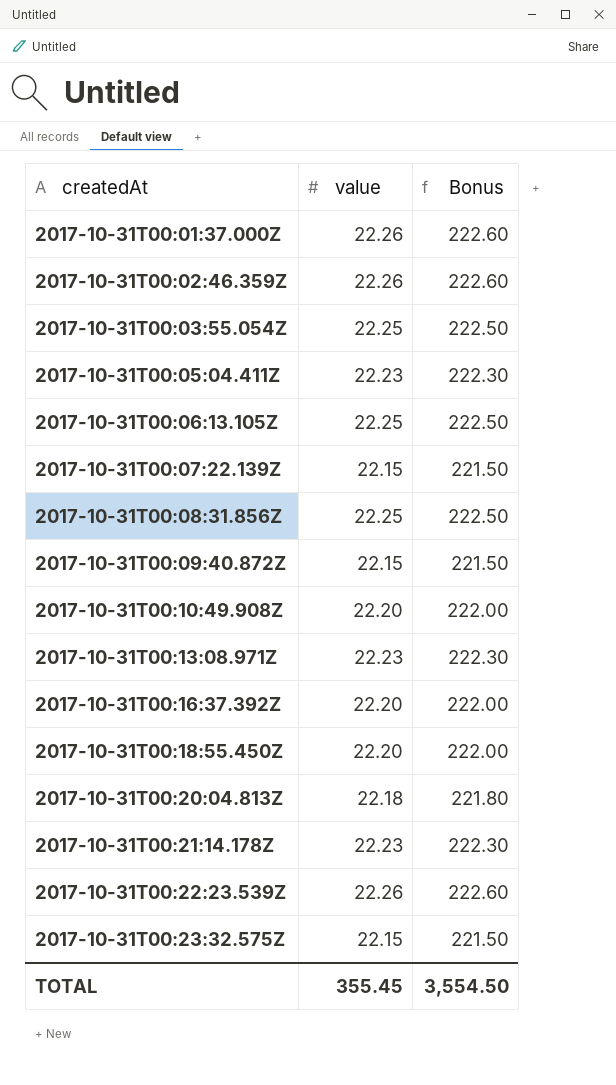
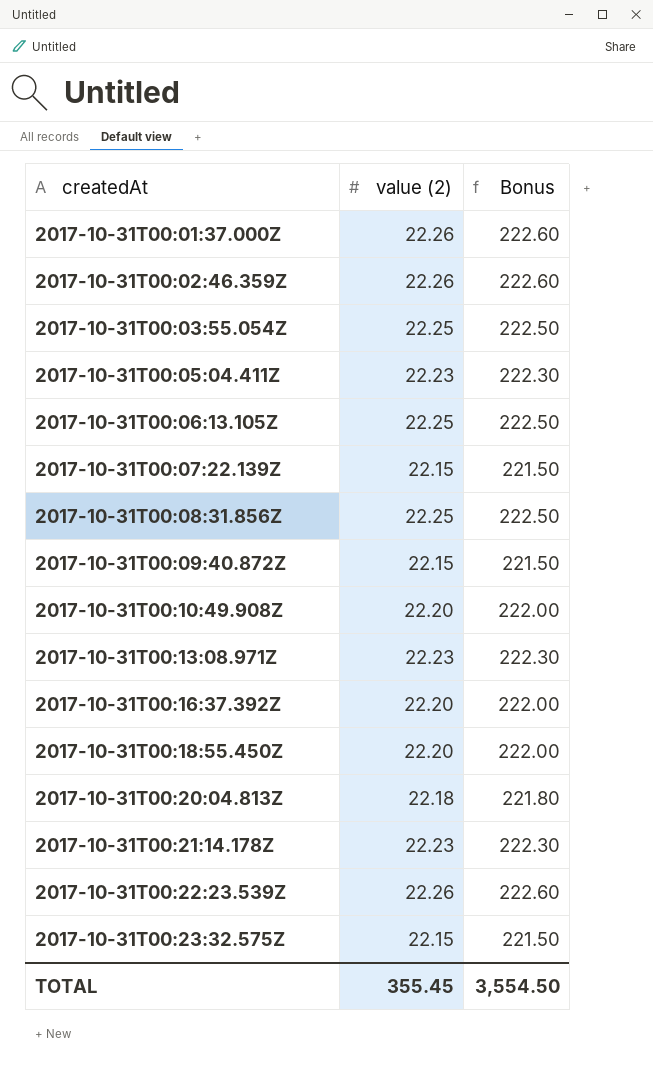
column name: value -> value (2)

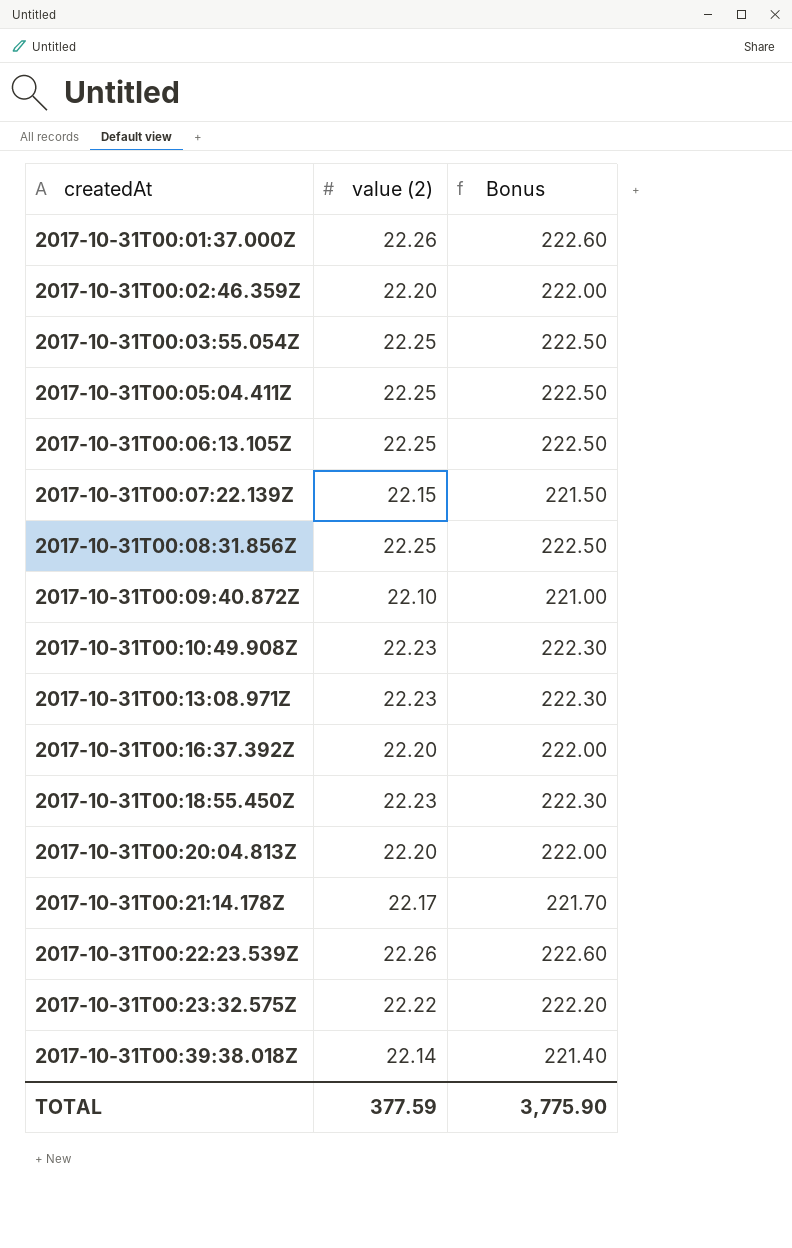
2017-10-31T00:02:46.359Z | value (2): 22.26 -> 22.20
2017-10-31T00:02:46.359Z | Bonus: 222.60 -> 222.00
2017-10-31T00:05:04.411Z | value (2): 22.23 -> 22.25
2017-10-31T00:05:04.411Z | Bonus: 222.30 -> 222.50
2017-10-31T00:09:40.872Z | value (2): 22.15 -> 22.10
2017-10-31T00:09:40.872Z | Bonus: 221.50 -> 221.00
2017-10-31T00:10:49.908Z | value (2): 22.20 -> 22.23
2017-10-31T00:10:49.908Z | Bonus: 222.00 -> 222.30
2017-10-31T00:18:55.450Z | value (2): 22.20 -> 22.23
2017-10-31T00:18:55.450Z | Bonus: 222.00 -> 222.30
2017-10-31T00:20:04.813Z | value (2): 22.18 -> 22.20
2017-10-31T00:20:04.813Z | Bonus: 221.80 -> 222.00
2017-10-31T00:21:14.178Z | value (2): 22.23 -> 22.17
2017-10-31T00:21:14.178Z | Bonus: 222.30 -> 221.70
2017-10-31T00:23:32.575Z | value (2): 22.15 -> 22.22
2017-10-31T00:23:32.575Z | Bonus: 221.50 -> 222.20
row 2017-10-31T00:39:38.018Z: none -> 22.14 | 221.40
TOTAL | value (2): 355.45 -> 377.59
TOTAL | Bonus: 3,554.50 -> 3,775.90

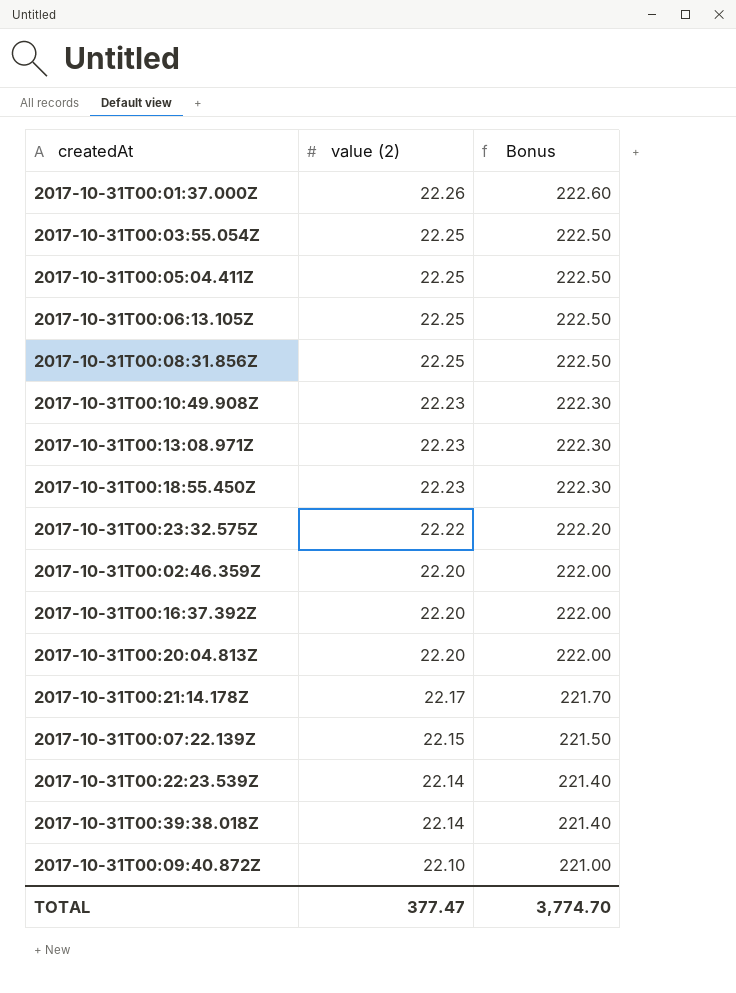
row order: createdAt ascending -> value (2) descending
2017-10-31T00:22:23.539Z | value (2): 22.26 -> 22.14
2017-10-31T00:22:23.539Z | Bonus: 222.60 -> 221.40
TOTAL | value (2): 377.59 -> 377.47
TOTAL | Bonus: 3,775.90 -> 3,774.70

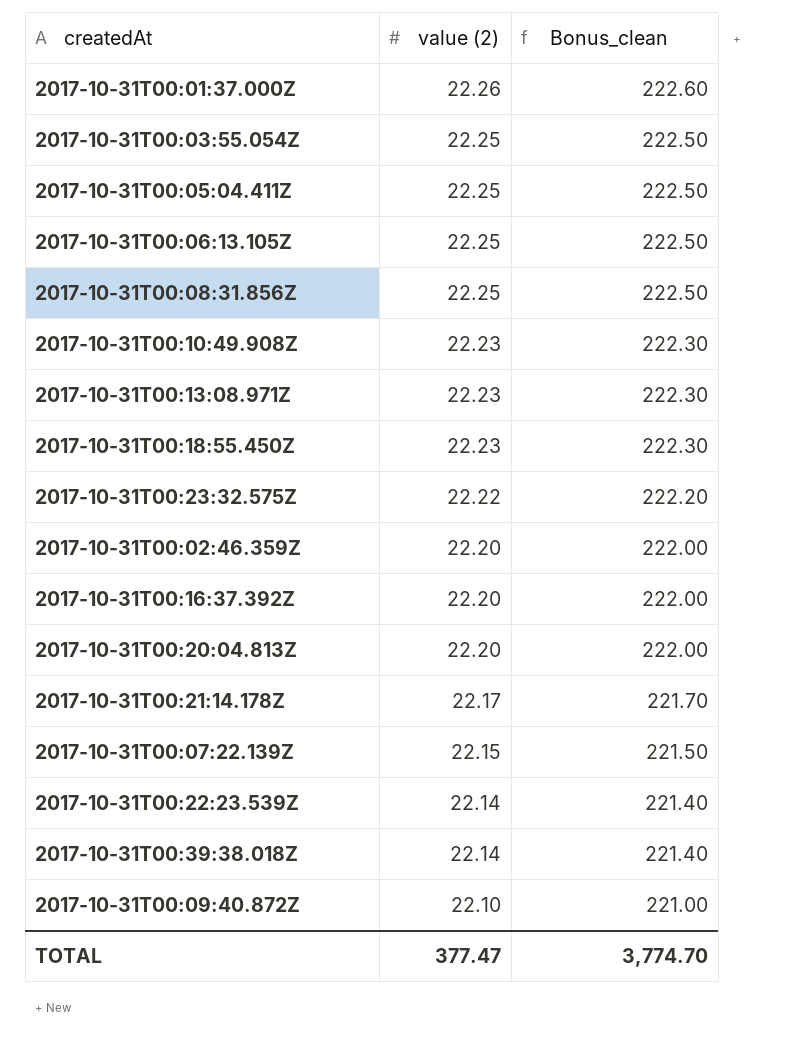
column name: Bonus -> Bonus_clean

